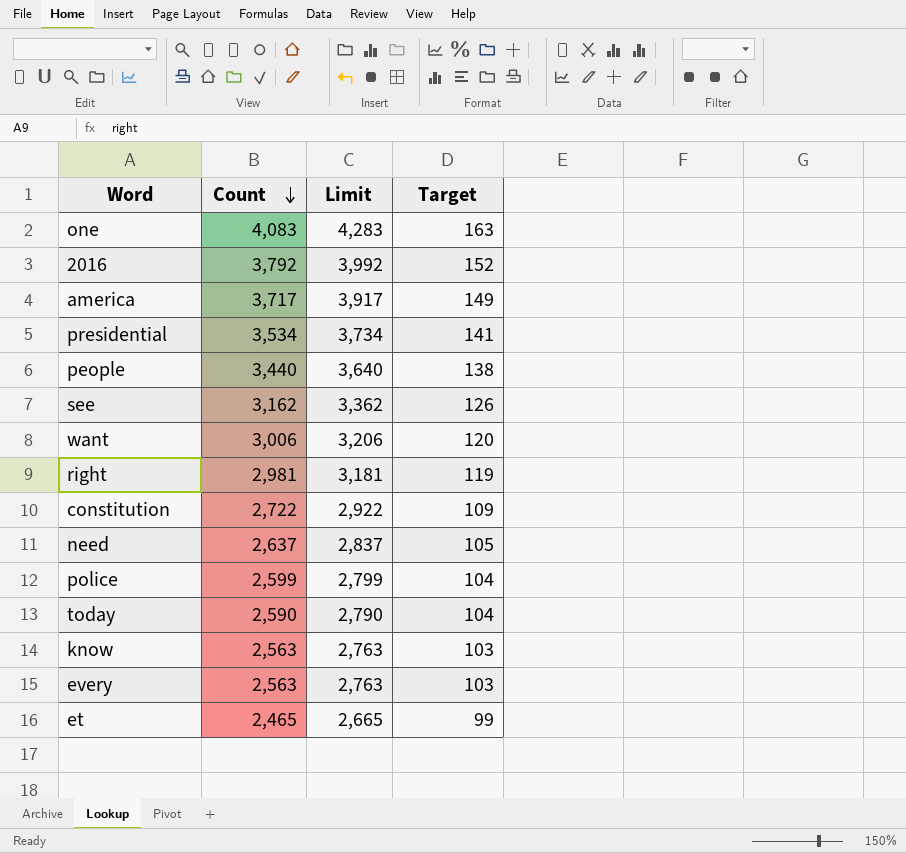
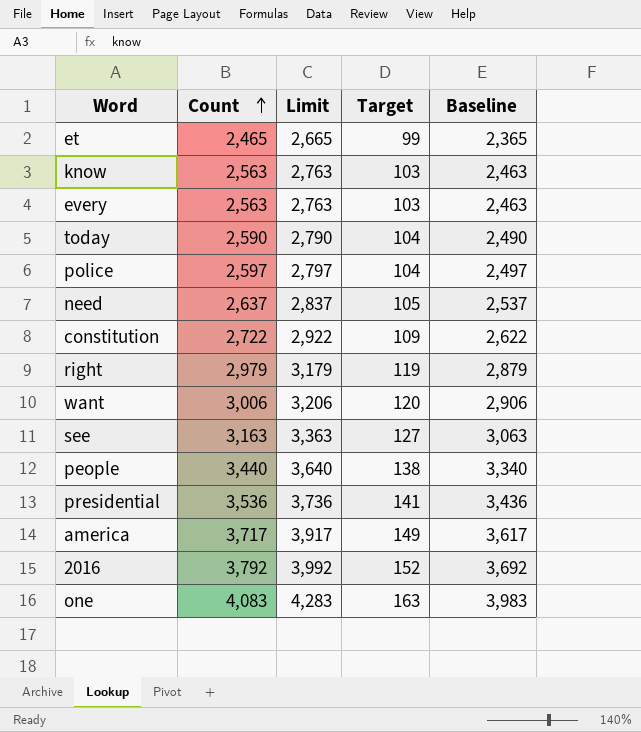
row order: Count descending -> Count ascending
column Baseline | formula: none -> [Count] - 100
police | Count: 2,599 -> 2,597
police | Limit: 2,799 -> 2,797
right | Count: 2,981 -> 2,979
right | Limit: 3,181 -> 3,179
see | Count: 3,162 -> 3,163
see | Limit: 3,362 -> 3,363
see | Target: 126 -> 127
presidential | Count: 3,534 -> 3,536
presidential | Limit: 3,734 -> 3,736

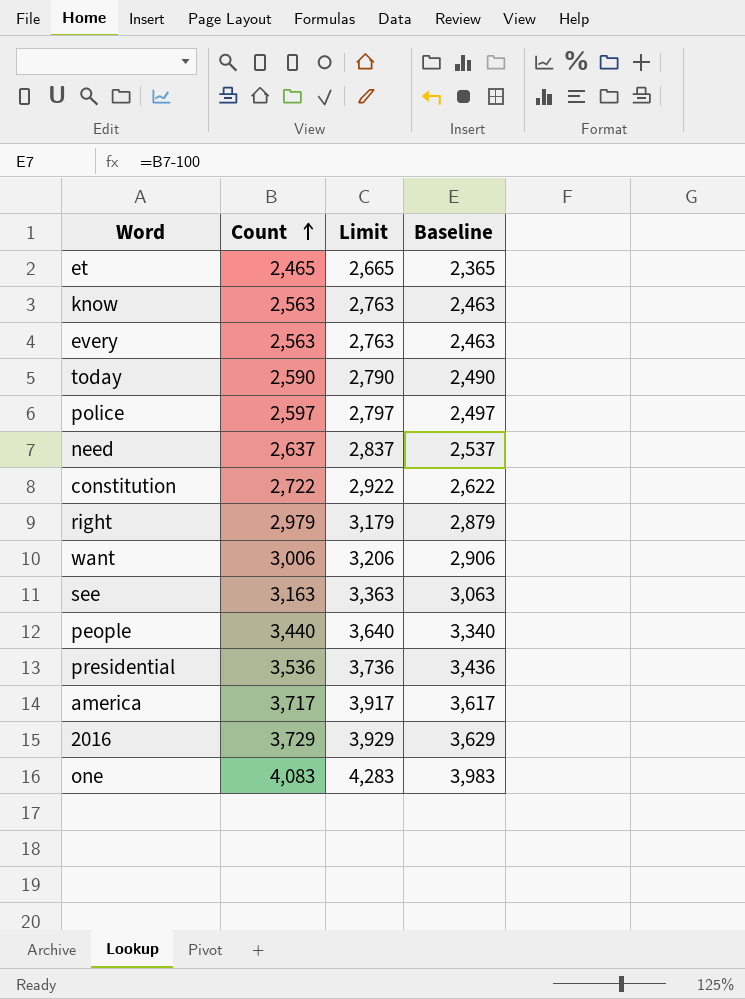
column Target | formula: [Count] * 0.04 -> none
2016 | Count: 3,792 -> 3,729
2016 | Limit: 3,992 -> 3,929
2016 | Baseline: 3,692 -> 3,629

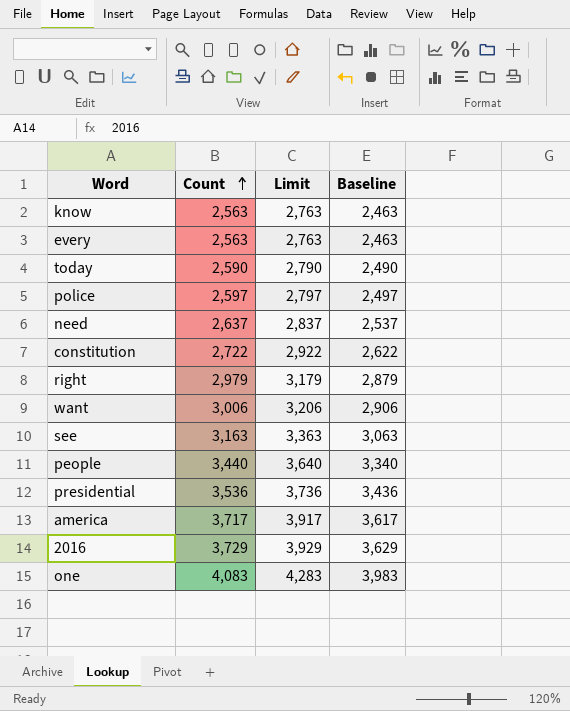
row et: 2,465 | 2,665 | 2,365 -> none

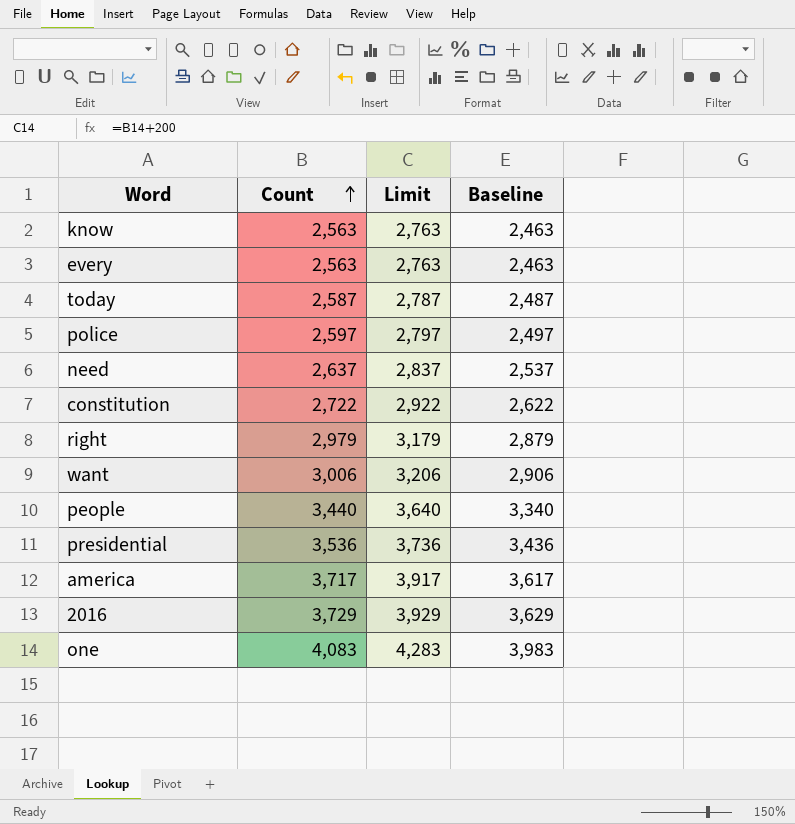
row see: 3,163 | 3,363 | 3,063 -> none
today | Count: 2,590 -> 2,587
today | Limit: 2,790 -> 2,787
today | Baseline: 2,490 -> 2,487

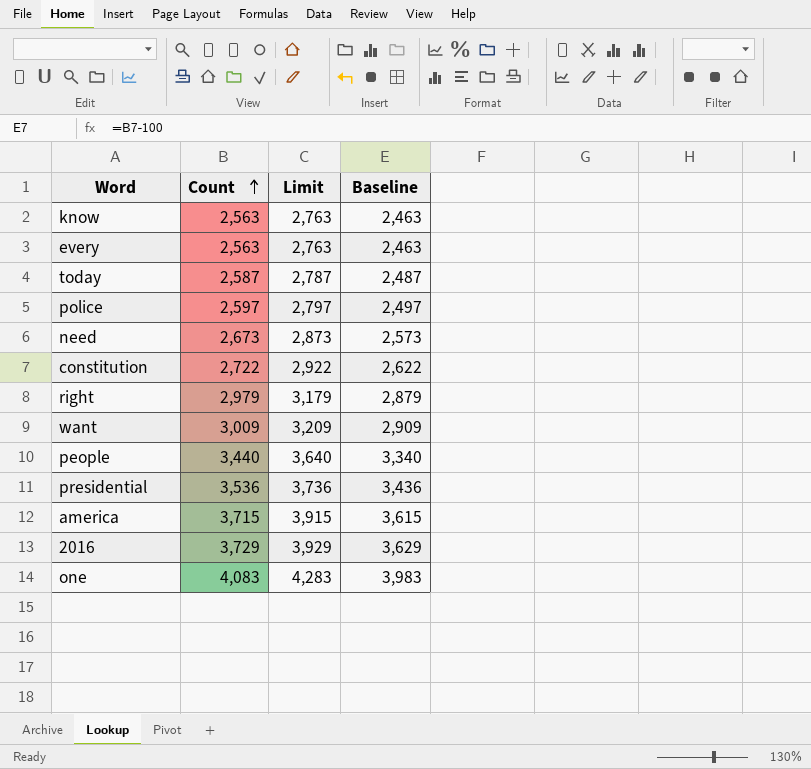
need | Count: 2,637 -> 2,673
need | Limit: 2,837 -> 2,873
need | Baseline: 2,537 -> 2,573
want | Count: 3,006 -> 3,009
want | Limit: 3,206 -> 3,209
want | Baseline: 2,906 -> 2,909
america | Count: 3,717 -> 3,715
america | Limit: 3,917 -> 3,915
america | Baseline: 3,617 -> 3,615

